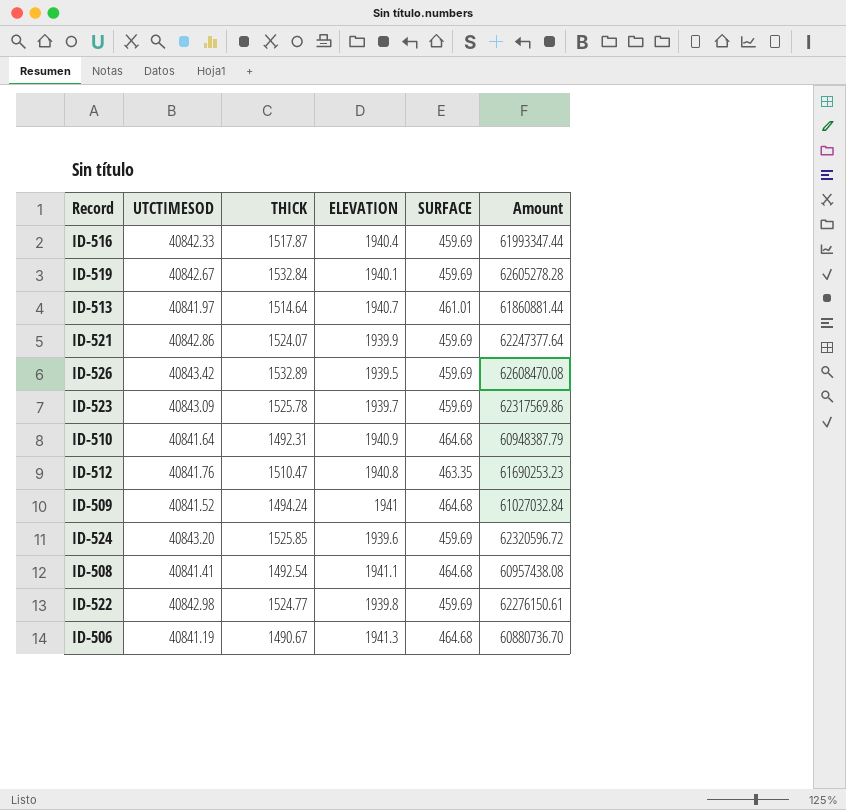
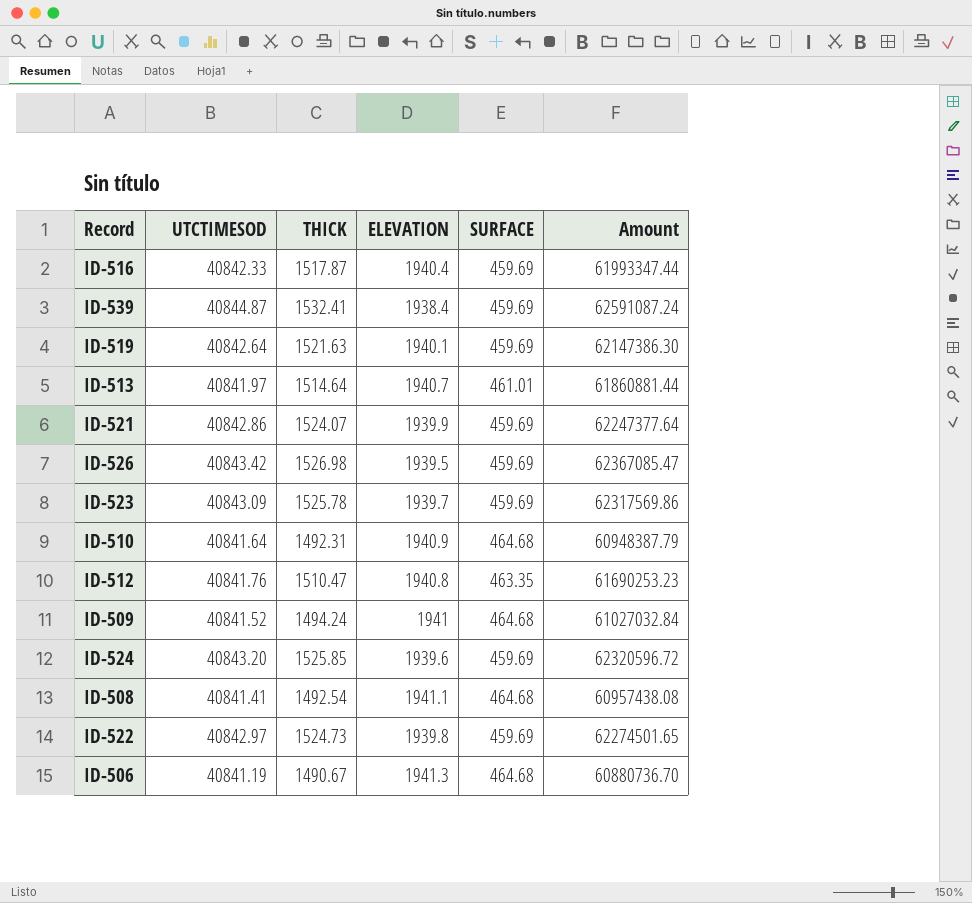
row ID-539: none -> 40844.87 | 1532.41 | 1938.4 | 459.69 | 62591087.24
ID-519 | UTCTIMESOD: 40842.67 -> 40842.64
ID-519 | THICK: 1532.84 -> 1521.63
ID-519 | Amount: 62605278.28 -> 62147386.30
ID-526 | THICK: 1532.89 -> 1526.98
ID-526 | Amount: 62608470.08 -> 62367085.47
ID-522 | UTCTIMESOD: 40842.98 -> 40842.97
ID-522 | THICK: 1524.77 -> 1524.73
ID-522 | Amount: 62276150.61 -> 62274501.65

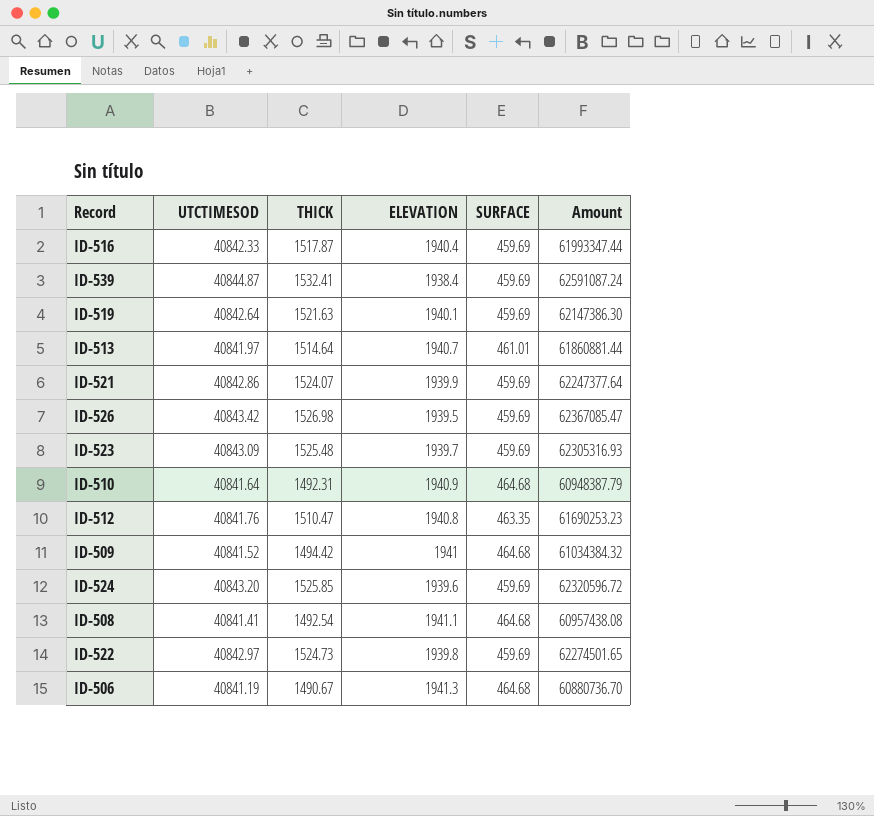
ID-523 | THICK: 1525.78 -> 1525.48
ID-523 | Amount: 62317569.86 -> 62305316.93
ID-509 | THICK: 1494.24 -> 1494.42
ID-509 | Amount: 61027032.84 -> 61034384.32

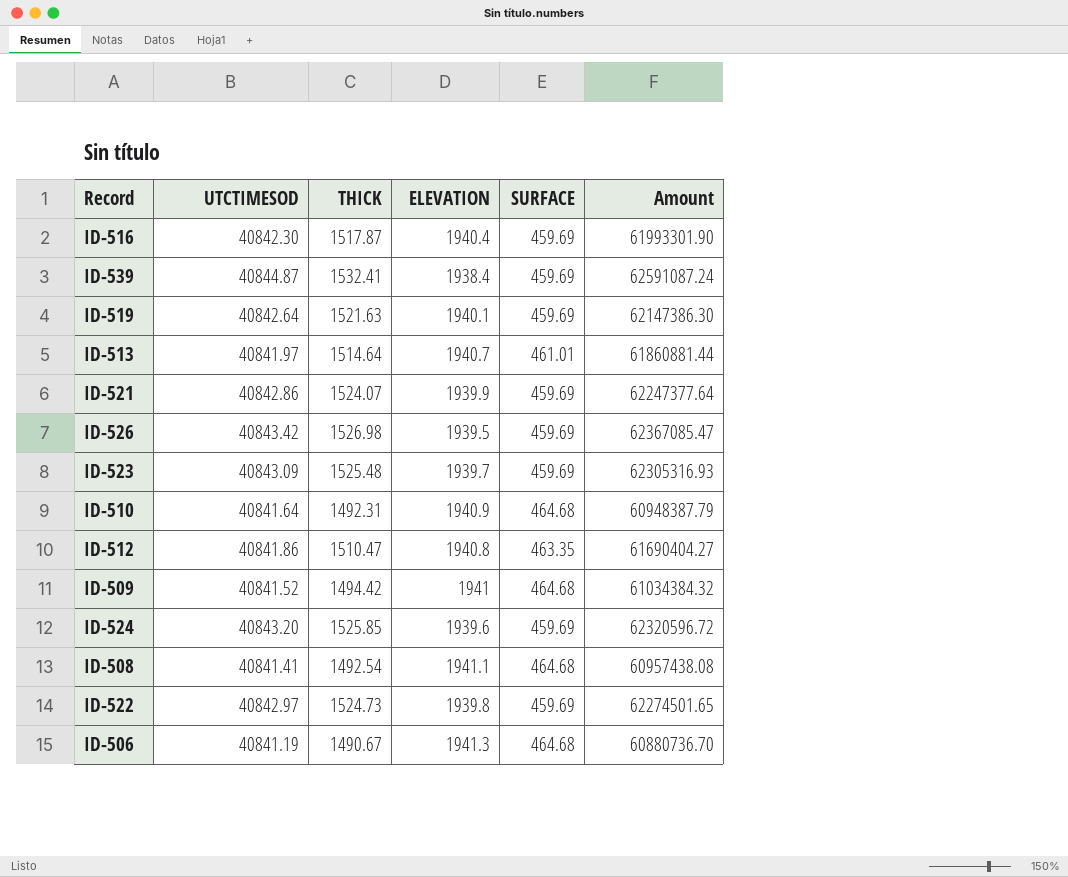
ID-516 | UTCTIMESOD: 40842.33 -> 40842.30
ID-516 | Amount: 61993347.44 -> 61993301.90
ID-512 | UTCTIMESOD: 40841.76 -> 40841.86
ID-512 | Amount: 61690253.23 -> 61690404.27

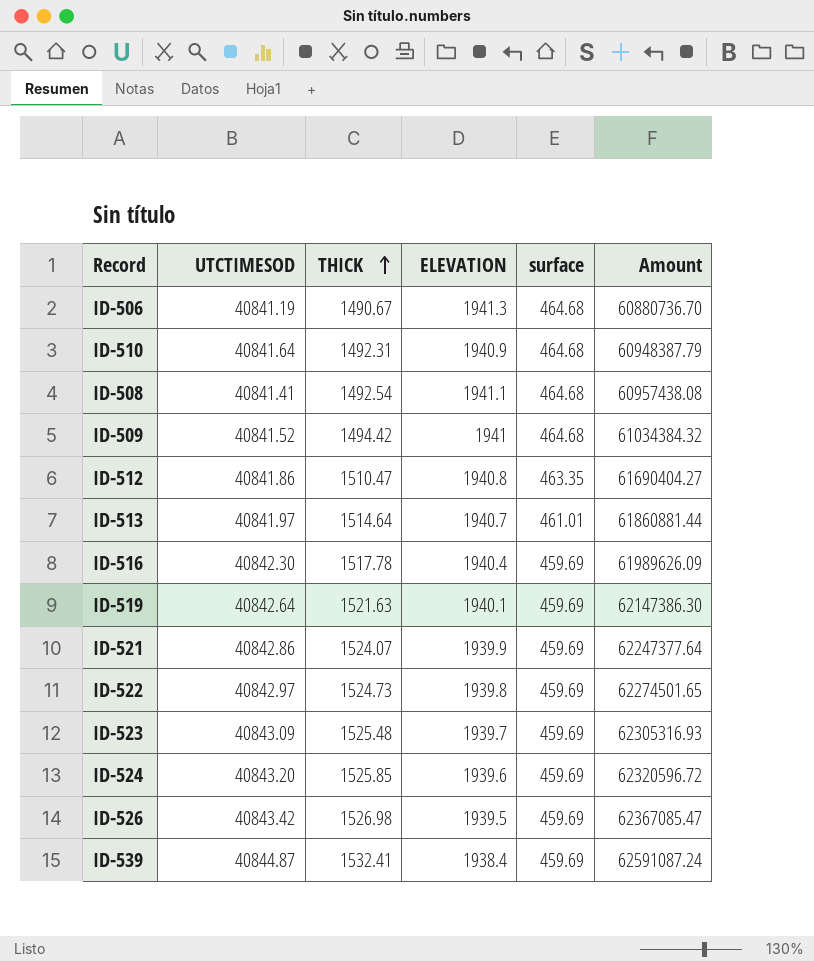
row order: none -> THICK ascending
column name: SURFACE -> surface
ID-516 | THICK: 1517.87 -> 1517.78
ID-516 | Amount: 61993301.90 -> 61989626.09

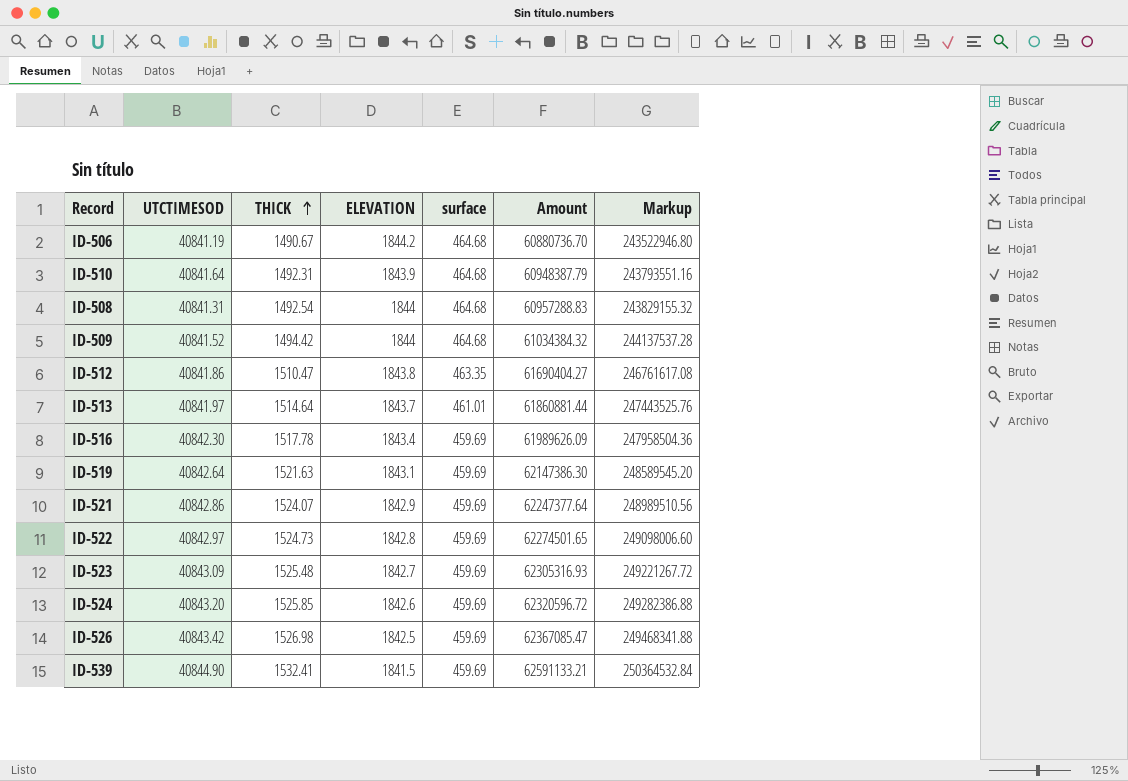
column Markup | formula: none -> [Amount] * 4
ID-506 | ELEVATION: 1941.3 -> 1844.2
ID-510 | ELEVATION: 1940.9 -> 1843.9
ID-508 | UTCTIMESOD: 40841.41 -> 40841.31
ID-508 | ELEVATION: 1941.1 -> 1844
ID-508 | Amount: 60957438.08 -> 60957288.83
ID-509 | ELEVATION: 1941 -> 1844
ID-512 | ELEVATION: 1940.8 -> 1843.8
ID-513 | ELEVATION: 1940.7 -> 1843.7
ID-516 | ELEVATION: 1940.4 -> 1843.4
ID-519 | ELEVATION: 1940.1 -> 1843.1
ID-521 | ELEVATION: 1939.9 -> 1842.9
ID-522 | ELEVATION: 1939.8 -> 1842.8
ID-523 | ELEVATION: 1939.7 -> 1842.7
ID-524 | ELEVATION: 1939.6 -> 1842.6
ID-526 | ELEVATION: 1939.5 -> 1842.5
ID-539 | UTCTIMESOD: 40844.87 -> 40844.90
ID-539 | ELEVATION: 1938.4 -> 1841.5
ID-539 | Amount: 62591087.24 -> 62591133.21

